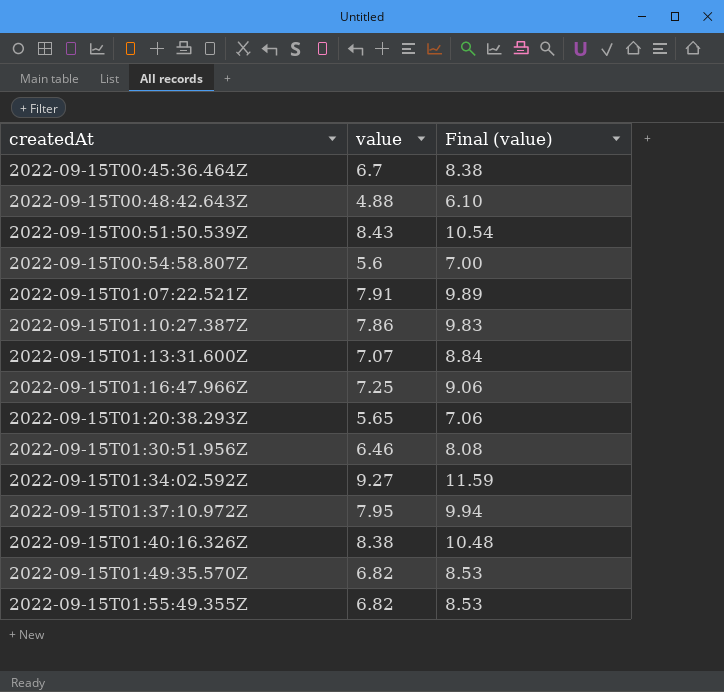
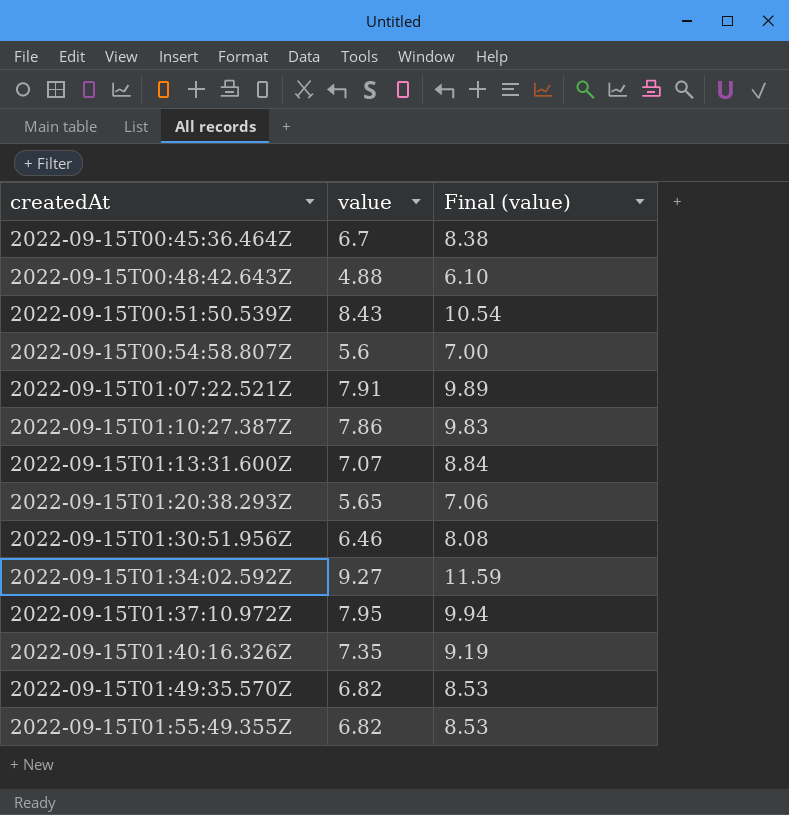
row 2022-09-15T01:16:47.966Z: 7.25 | 9.06 -> none
2022-09-15T01:40:16.326Z | value: 8.38 -> 7.35
2022-09-15T01:40:16.326Z | Final (value): 10.48 -> 9.19

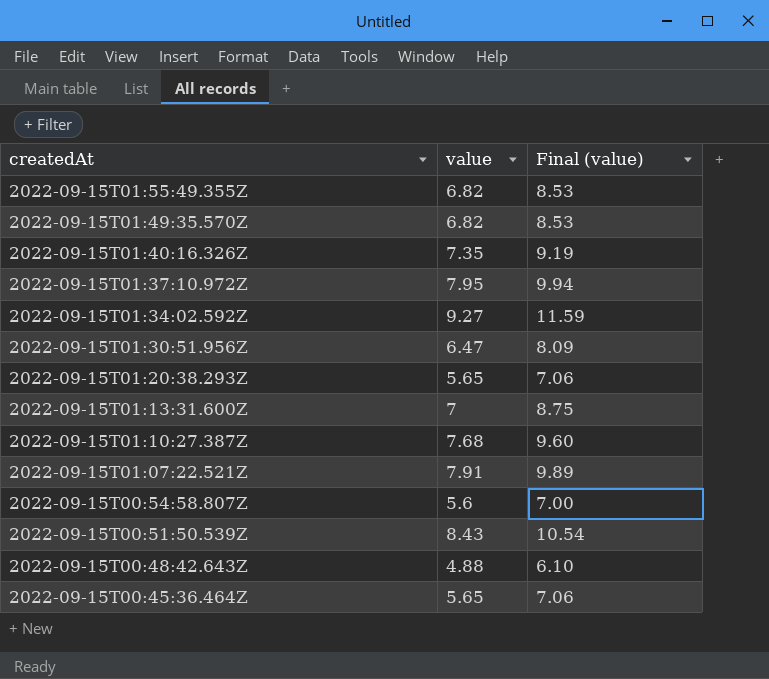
row order: createdAt ascending -> createdAt descending
2022-09-15T01:30:51.956Z | value: 6.46 -> 6.47
2022-09-15T01:30:51.956Z | Final (value): 8.08 -> 8.09
2022-09-15T01:13:31.600Z | value: 7.07 -> 7
2022-09-15T01:13:31.600Z | Final (value): 8.84 -> 8.75
2022-09-15T01:10:27.387Z | value: 7.86 -> 7.68
2022-09-15T01:10:27.387Z | Final (value): 9.83 -> 9.60
2022-09-15T00:45:36.464Z | value: 6.7 -> 5.65
2022-09-15T00:45:36.464Z | Final (value): 8.38 -> 7.06

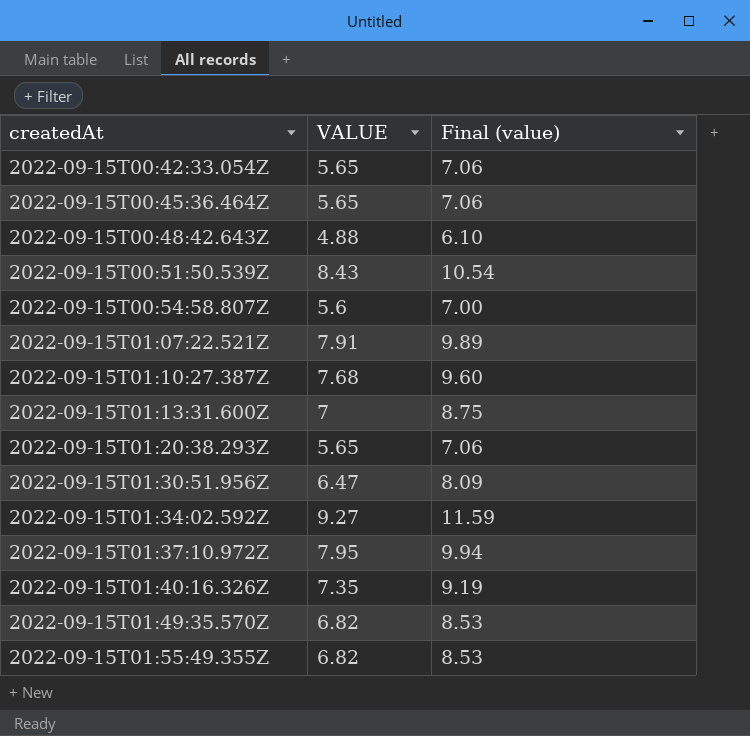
row order: createdAt descending -> createdAt ascending
column name: value -> VALUE
row 2022-09-15T00:42:33.054Z: none -> 5.65 | 7.06

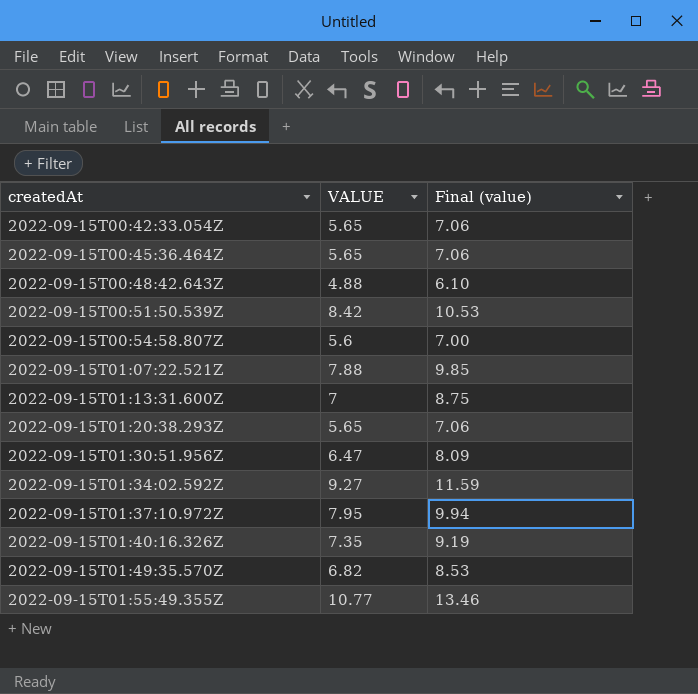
row 2022-09-15T01:10:27.387Z: 7.68 | 9.60 -> none
2022-09-15T00:51:50.539Z | VALUE: 8.43 -> 8.42
2022-09-15T00:51:50.539Z | Final (value): 10.54 -> 10.53
2022-09-15T01:07:22.521Z | VALUE: 7.91 -> 7.88
2022-09-15T01:07:22.521Z | Final (value): 9.89 -> 9.85
2022-09-15T01:55:49.355Z | VALUE: 6.82 -> 10.77
2022-09-15T01:55:49.355Z | Final (value): 8.53 -> 13.46

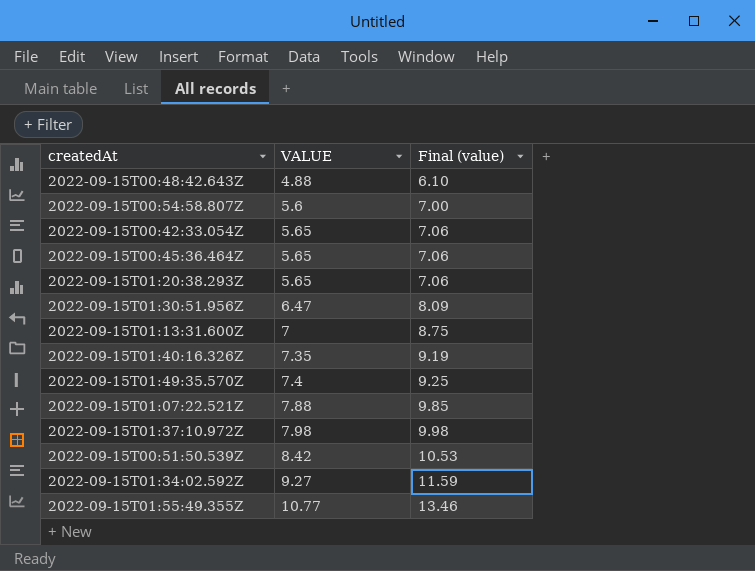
row order: createdAt ascending -> VALUE ascending
2022-09-15T01:49:35.570Z | VALUE: 6.82 -> 7.4
2022-09-15T01:49:35.570Z | Final (value): 8.53 -> 9.25
2022-09-15T01:37:10.972Z | VALUE: 7.95 -> 7.98
2022-09-15T01:37:10.972Z | Final (value): 9.94 -> 9.98

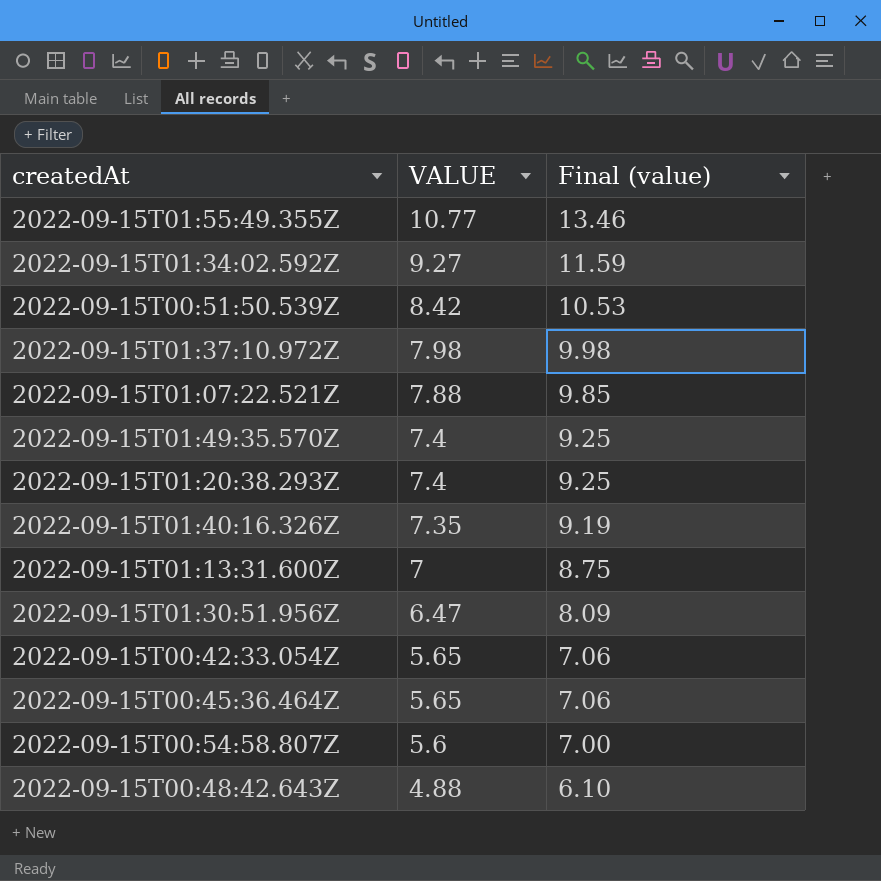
row order: VALUE ascending -> VALUE descending
2022-09-15T01:20:38.293Z | VALUE: 5.65 -> 7.4
2022-09-15T01:20:38.293Z | Final (value): 7.06 -> 9.25

